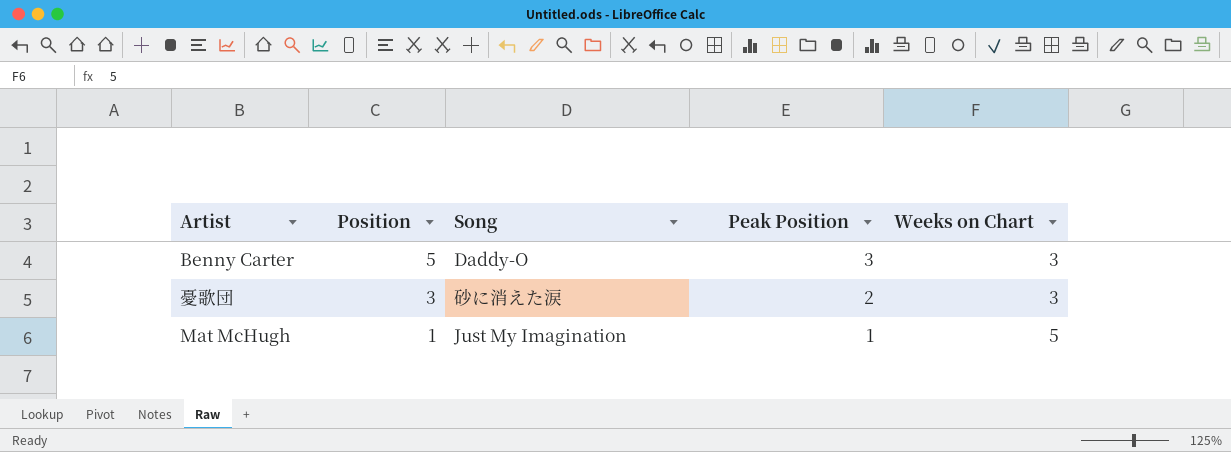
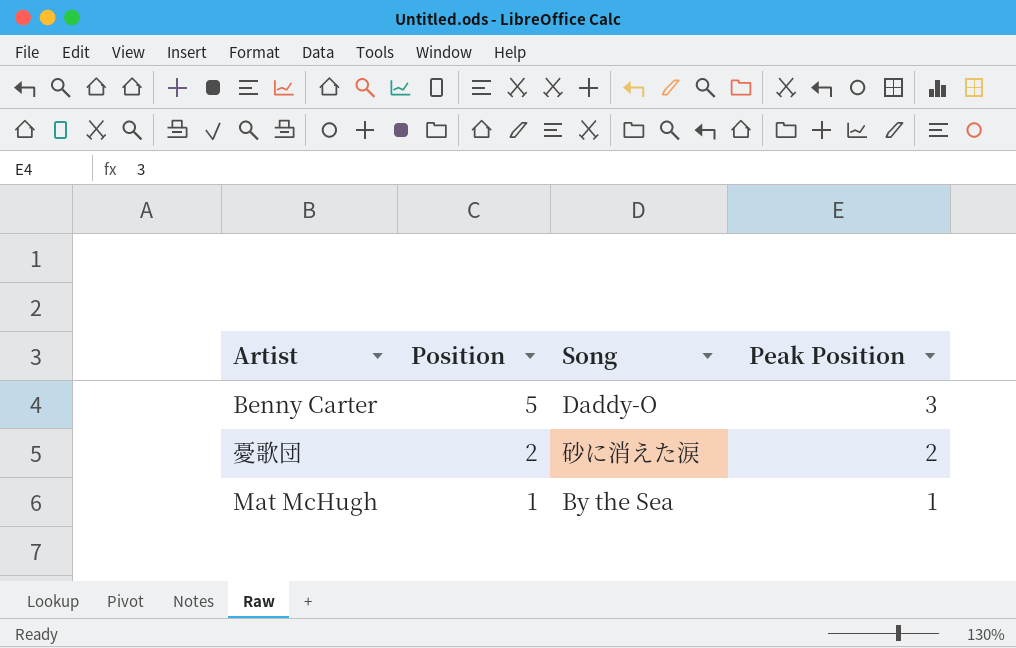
column Weeks on Chart | position: 5 -> none
憂歌団 | Position: 3 -> 2
Mat McHugh | Song: Just My Imagination -> By the Sea

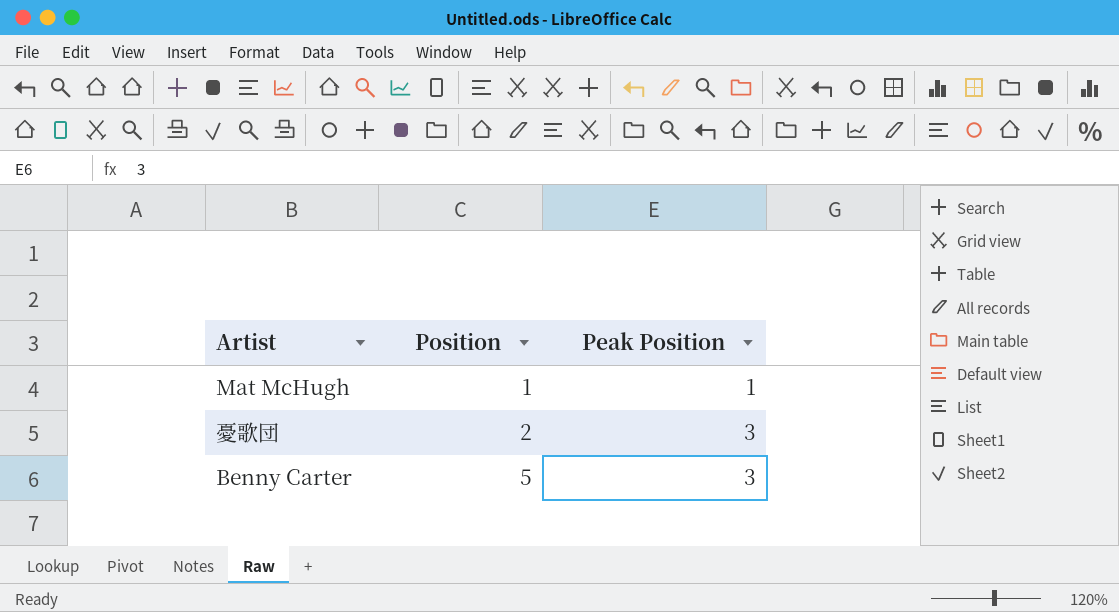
row order: Position descending -> Position ascending
column Song | position: 3 -> none
憂歌団 | Peak Position: 2 -> 3

